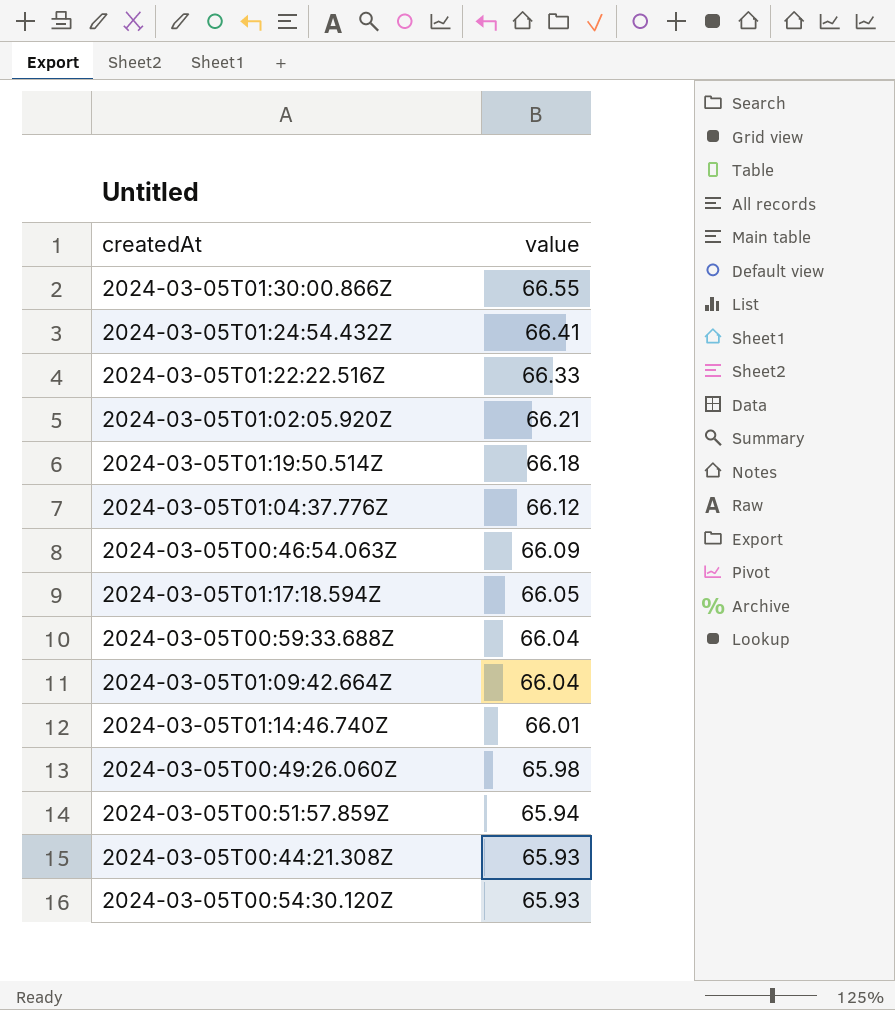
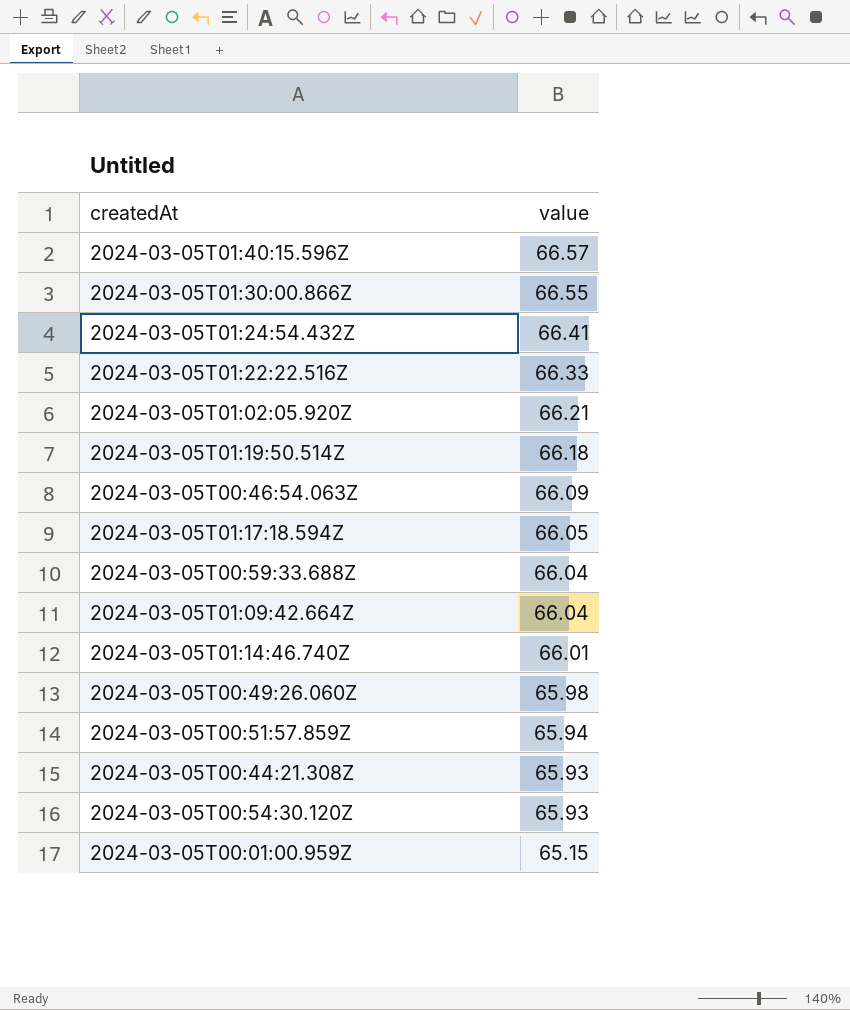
row 2024-03-05T01:04:37.776Z: 66.12 -> none
row 2024-03-05T01:40:15.596Z: none -> 66.57
row 2024-03-05T00:01:00.959Z: none -> 65.15

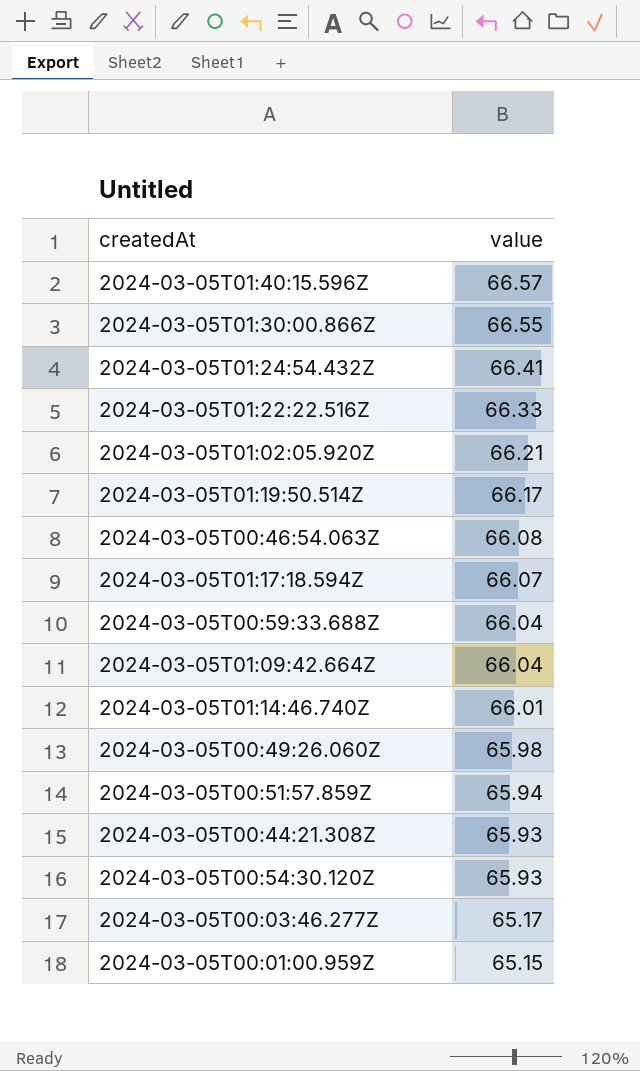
2024-03-05T01:19:50.514Z | value: 66.18 -> 66.17
2024-03-05T00:46:54.063Z | value: 66.09 -> 66.08
2024-03-05T01:17:18.594Z | value: 66.05 -> 66.07
row 2024-03-05T00:03:46.277Z: none -> 65.17

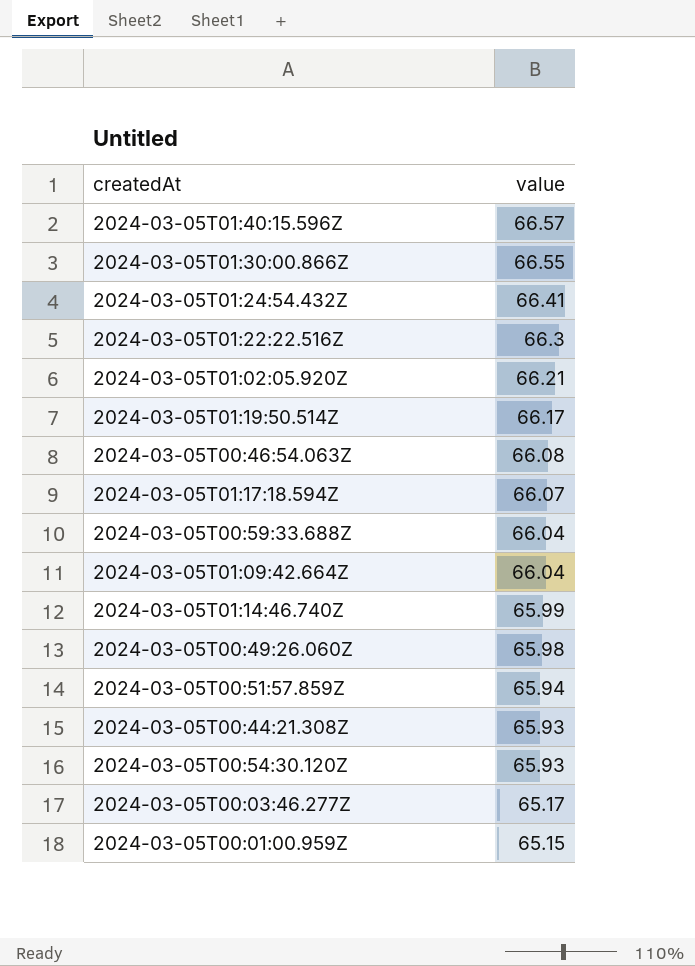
2024-03-05T01:22:22.516Z | value: 66.33 -> 66.3
2024-03-05T01:14:46.740Z | value: 66.01 -> 65.99

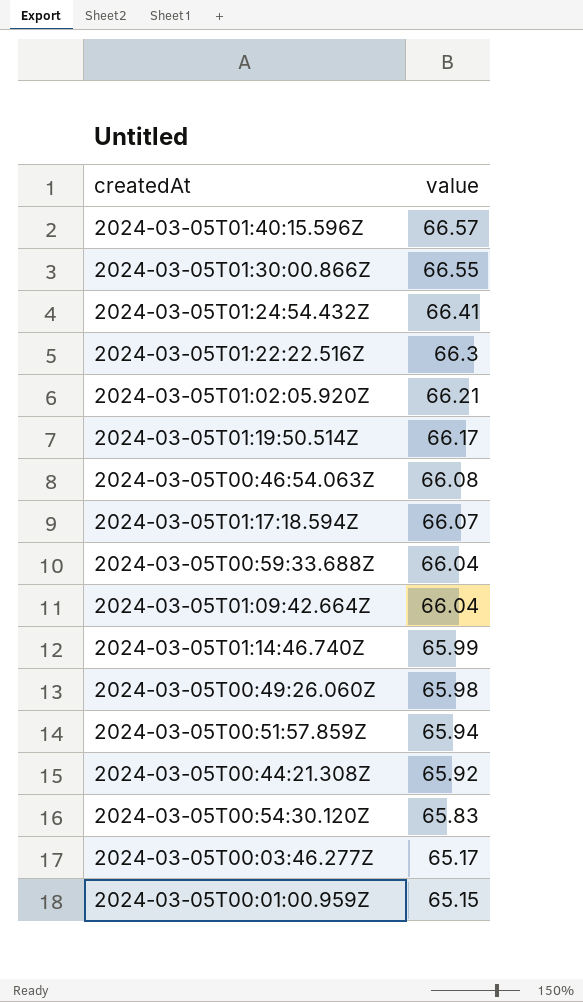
2024-03-05T00:44:21.308Z | value: 65.93 -> 65.92
2024-03-05T00:54:30.120Z | value: 65.93 -> 65.83

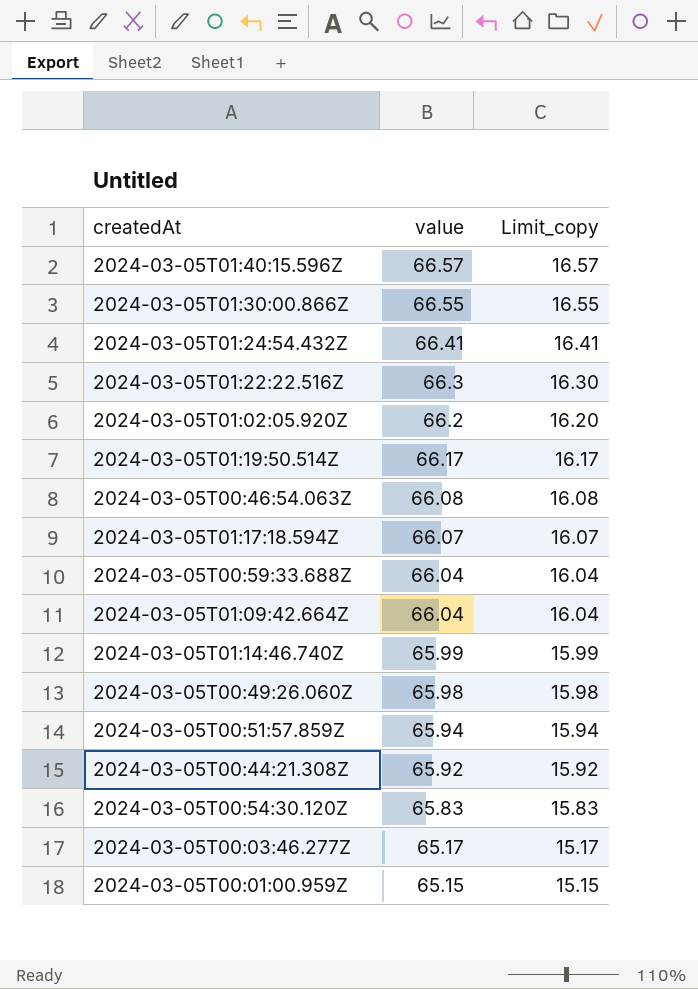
column Limit_copy | formula: none -> [value] - 50
2024-03-05T01:02:05.920Z | value: 66.21 -> 66.2

